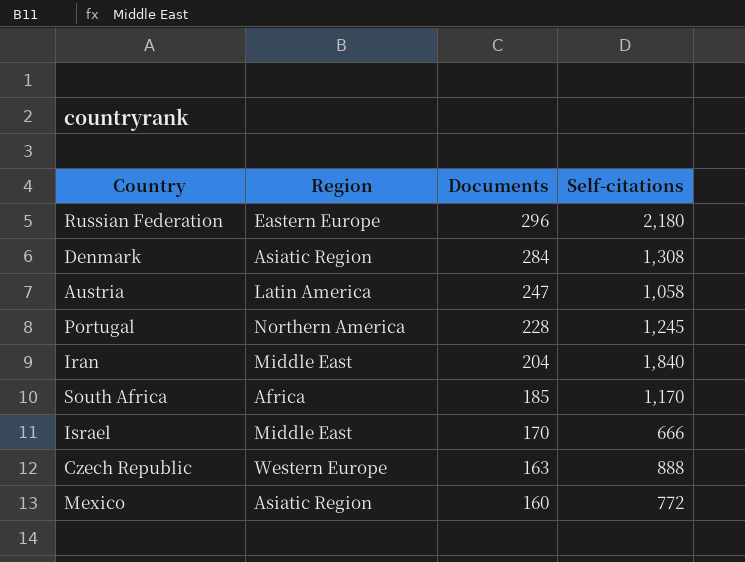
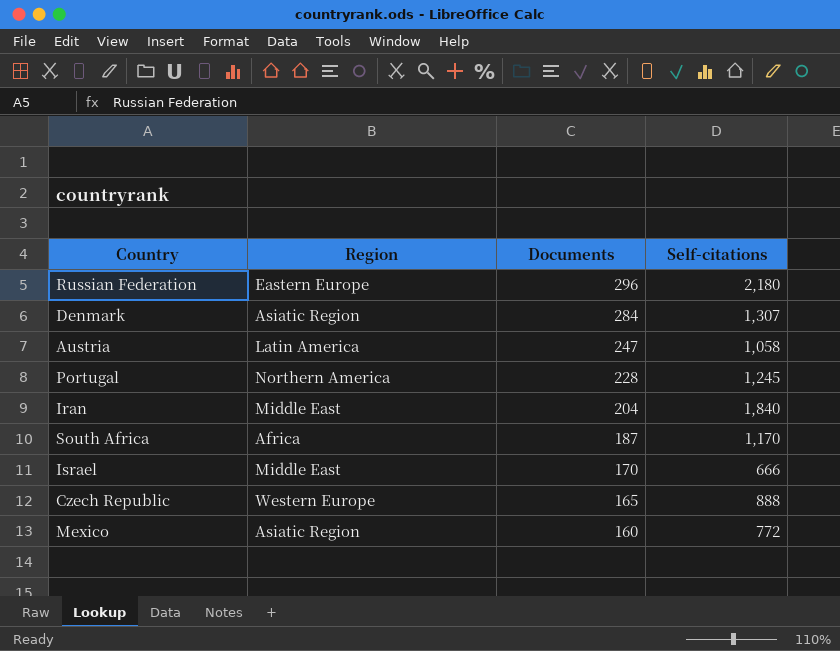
Denmark | Self-citations: 1,308 -> 1,307
South Africa | Documents: 185 -> 187
Czech Republic | Documents: 163 -> 165

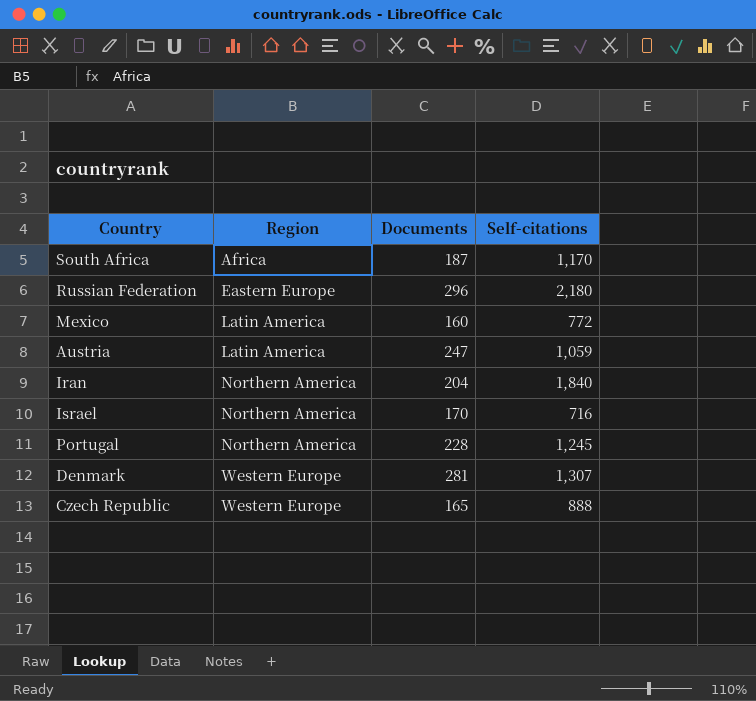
row order: Documents descending -> Region ascending
Mexico | Region: Asiatic Region -> Latin America
Austria | Self-citations: 1,058 -> 1,059
Iran | Region: Middle East -> Northern America
Israel | Region: Middle East -> Northern America
Israel | Self-citations: 666 -> 716
Denmark | Region: Asiatic Region -> Western Europe
Denmark | Documents: 284 -> 281

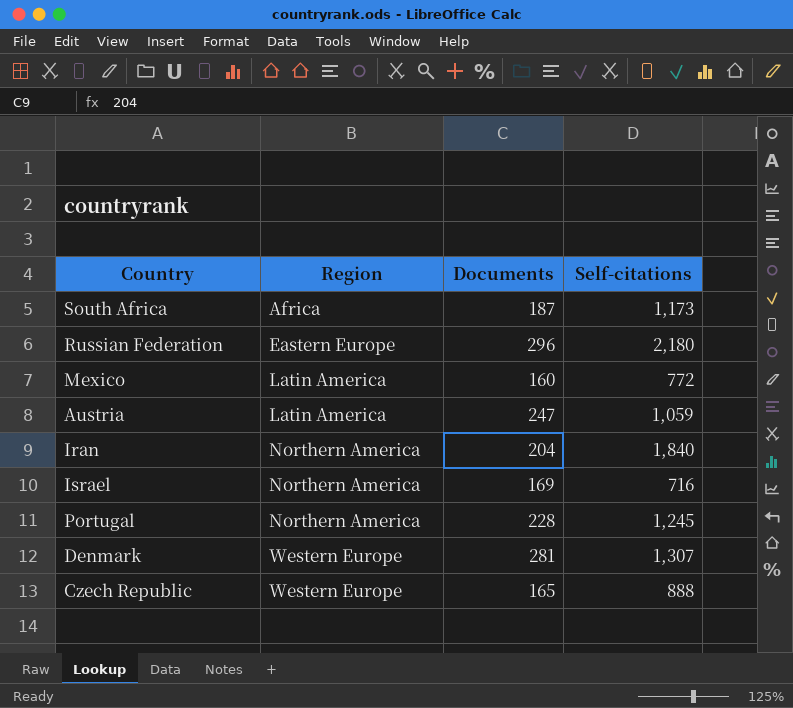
South Africa | Self-citations: 1,170 -> 1,173
Israel | Documents: 170 -> 169

